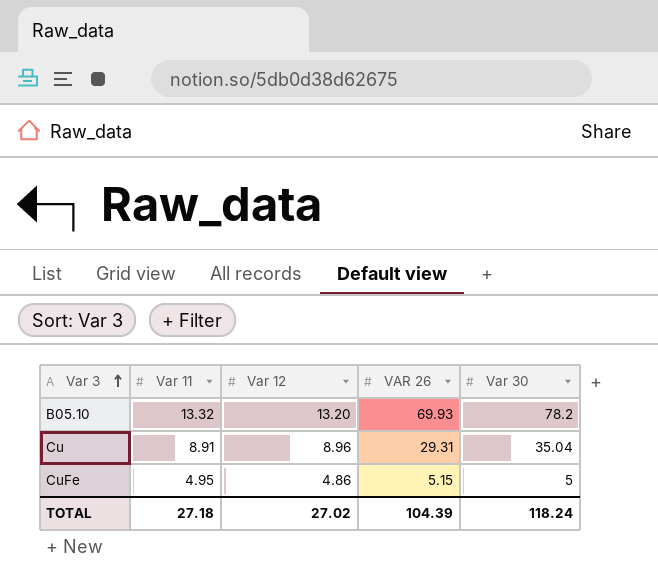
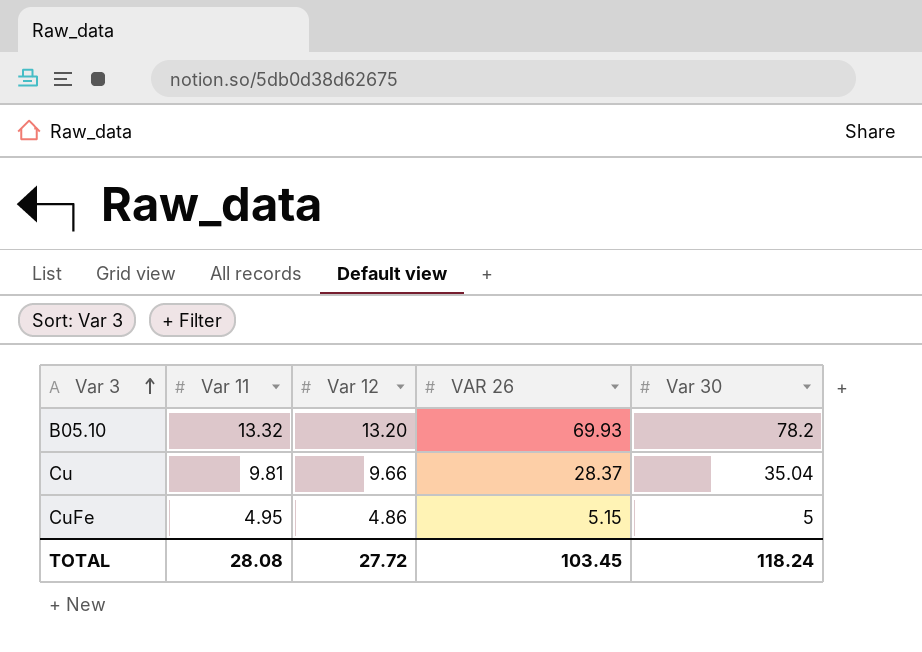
Cu | Var 11: 8.91 -> 9.81
Cu | Var 12: 8.96 -> 9.66
Cu | VAR 26: 29.31 -> 28.37
TOTAL | Var 11: 27.18 -> 28.08
TOTAL | Var 12: 27.02 -> 27.72
TOTAL | VAR 26: 104.39 -> 103.45

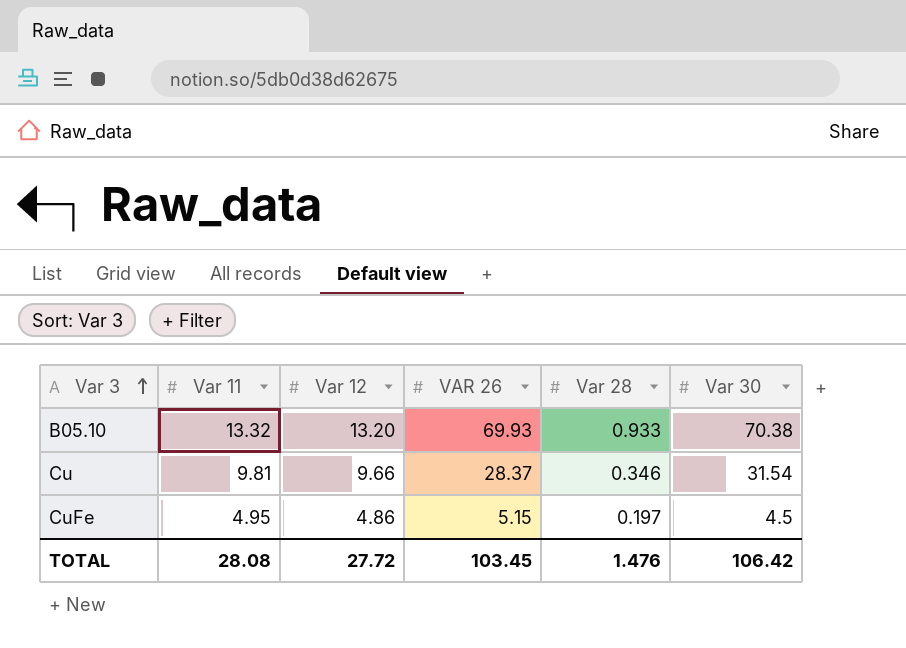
column Var 28 | position: none -> 5
B05.10 | Var 30: 78.2 -> 70.38
Cu | Var 30: 35.04 -> 31.54
CuFe | Var 30: 5 -> 4.5
TOTAL | Var 30: 118.24 -> 106.42

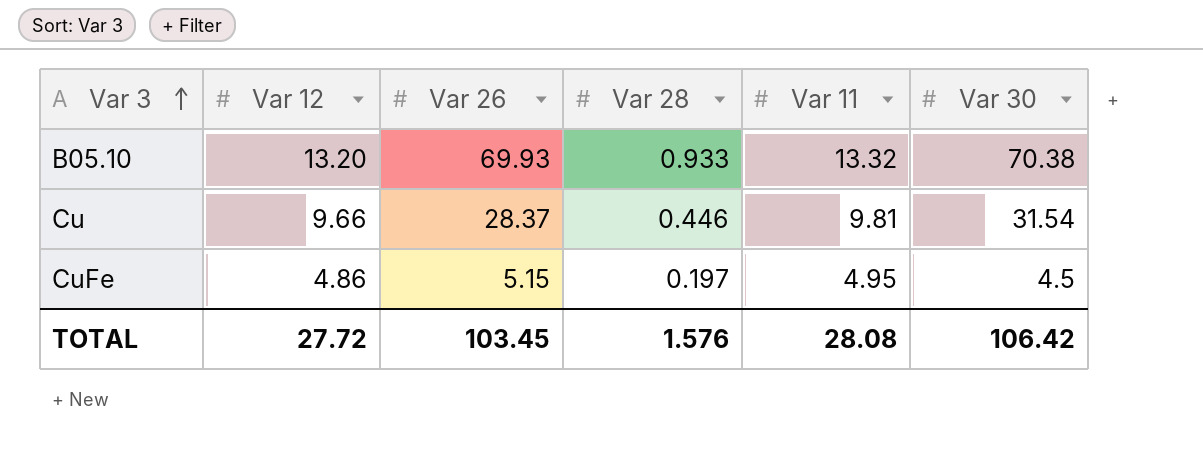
column name: VAR 26 -> Var 26
column Var 11 | position: 2 -> 5
Cu | Var 28: 0.346 -> 0.446
TOTAL | Var 28: 1.476 -> 1.576

